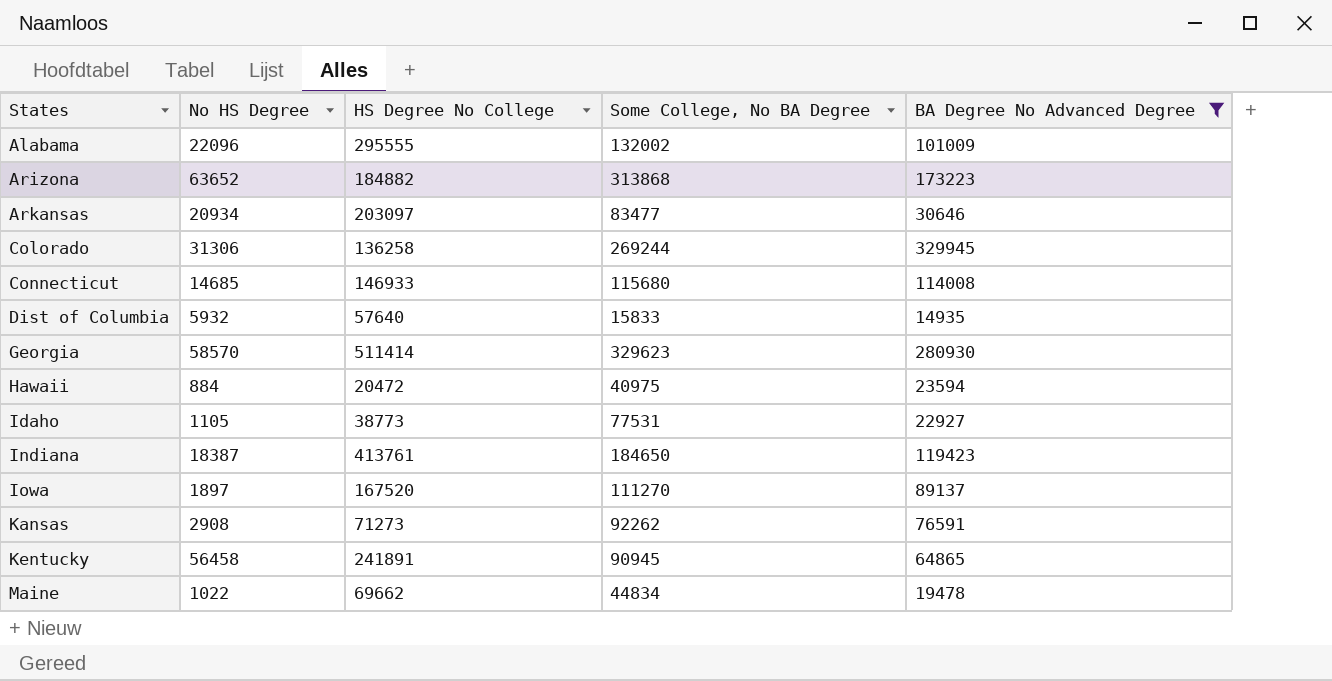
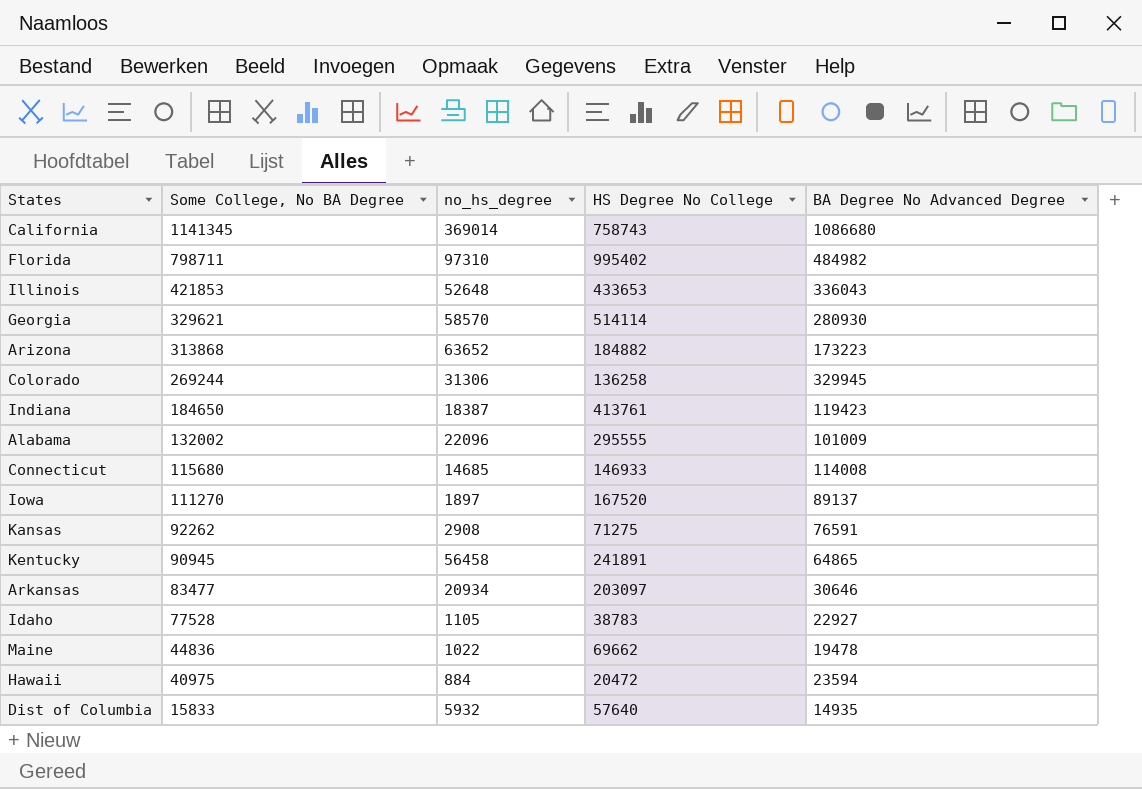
filter: BA Degree No Advanced Degree <= 329945 -> none
row order: States ascending -> Some College, No BA Degree descending
column Some College, No BA Degree | position: 4 -> 2
column name: No HS Degree -> no_hs_degree
Georgia | Some College, No BA Degree: 329623 -> 329621
Georgia | HS Degree No College: 511414 -> 514114
Kansas | HS Degree No College: 71273 -> 71275
Idaho | Some College, No BA Degree: 77531 -> 77528
Idaho | HS Degree No College: 38773 -> 38783
Maine | Some College, No BA Degree: 44834 -> 44836

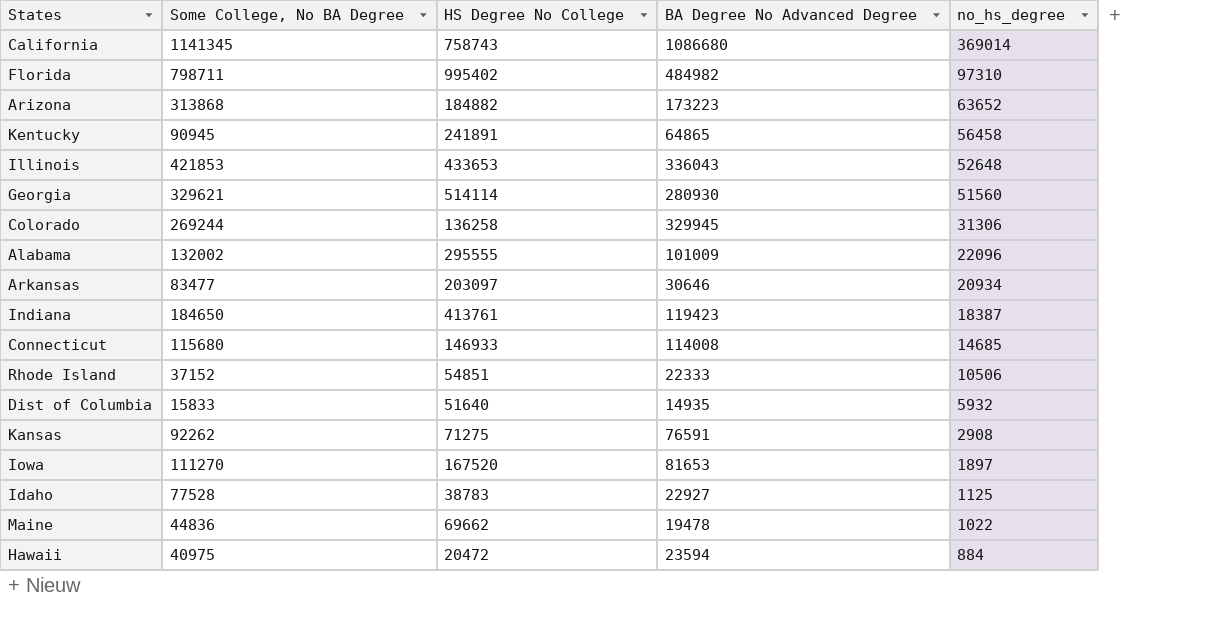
row order: Some College, No BA Degree descending -> no_hs_degree descending
column no_hs_degree | position: 3 -> 5
Georgia | no_hs_degree: 58570 -> 51560
row Rhode Island: none -> 37152 | 54851 | 22333 | 10506
Dist of Columbia | HS Degree No College: 57640 -> 51640
Iowa | BA Degree No Advanced Degree: 89137 -> 81653
Idaho | no_hs_degree: 1105 -> 1125

